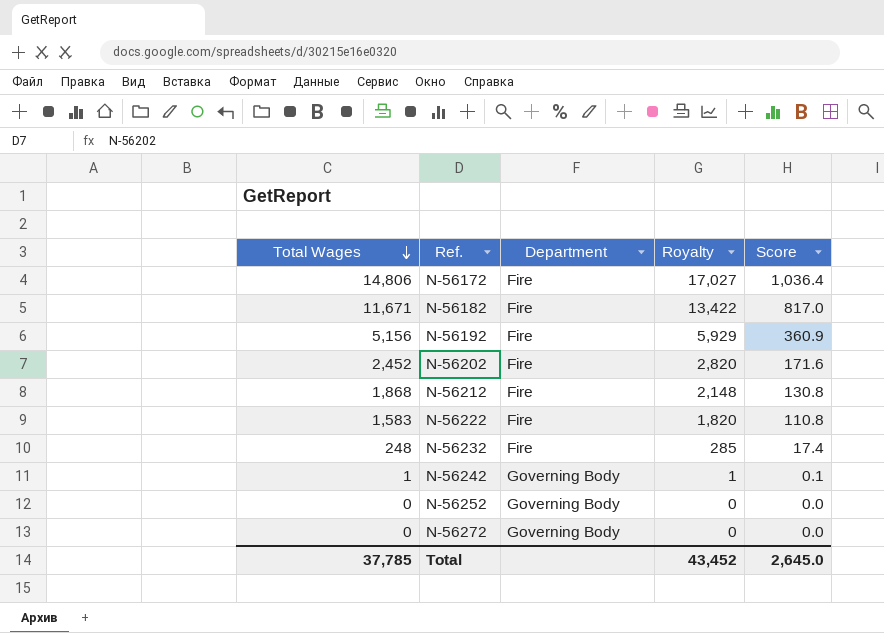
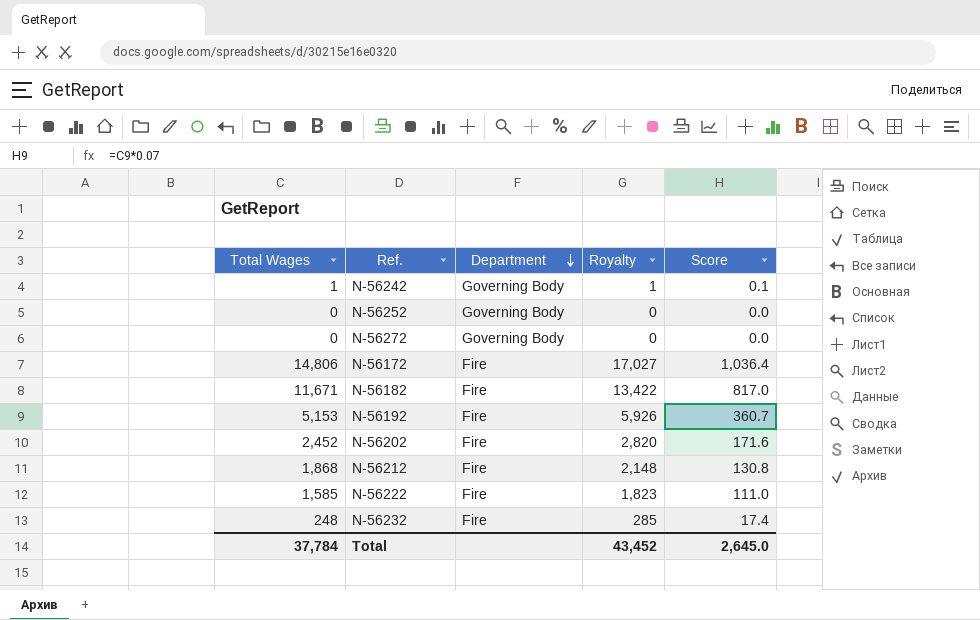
row order: Total Wages descending -> Department descending
N-56192 | Total Wages: 5,156 -> 5,153
N-56192 | Royalty: 5,929 -> 5,926
N-56192 | Score: 360.9 -> 360.7
N-56222 | Total Wages: 1,583 -> 1,585
N-56222 | Royalty: 1,820 -> 1,823
N-56222 | Score: 110.8 -> 111.0
Total | Total Wages: 37,785 -> 37,784

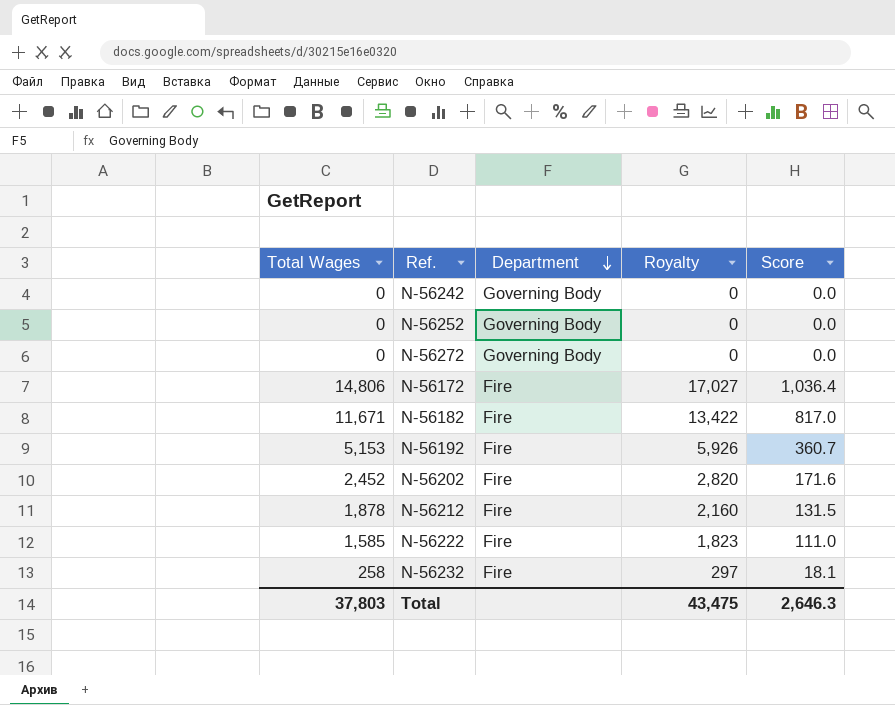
N-56242 | Total Wages: 1 -> 0
N-56242 | Royalty: 1 -> 0
N-56242 | Score: 0.1 -> 0.0
N-56212 | Total Wages: 1,868 -> 1,878
N-56212 | Royalty: 2,148 -> 2,160
N-56212 | Score: 130.8 -> 131.5
N-56232 | Total Wages: 248 -> 258
N-56232 | Royalty: 285 -> 297
N-56232 | Score: 17.4 -> 18.1
Total | Total Wages: 37,784 -> 37,803
Total | Royalty: 43,452 -> 43,475
Total | Score: 2,645.0 -> 2,646.3

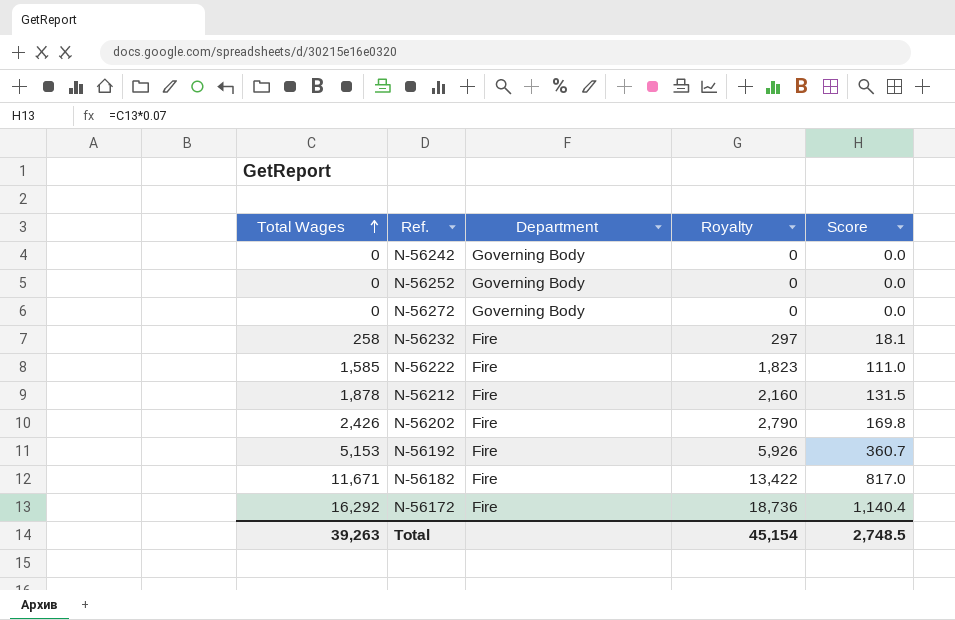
row order: Department descending -> Total Wages ascending
N-56202 | Total Wages: 2,452 -> 2,426
N-56202 | Royalty: 2,820 -> 2,790
N-56202 | Score: 171.6 -> 169.8
N-56172 | Total Wages: 14,806 -> 16,292
N-56172 | Royalty: 17,027 -> 18,736
N-56172 | Score: 1,036.4 -> 1,140.4
Total | Total Wages: 37,803 -> 39,263
Total | Royalty: 43,475 -> 45,154
Total | Score: 2,646.3 -> 2,748.5

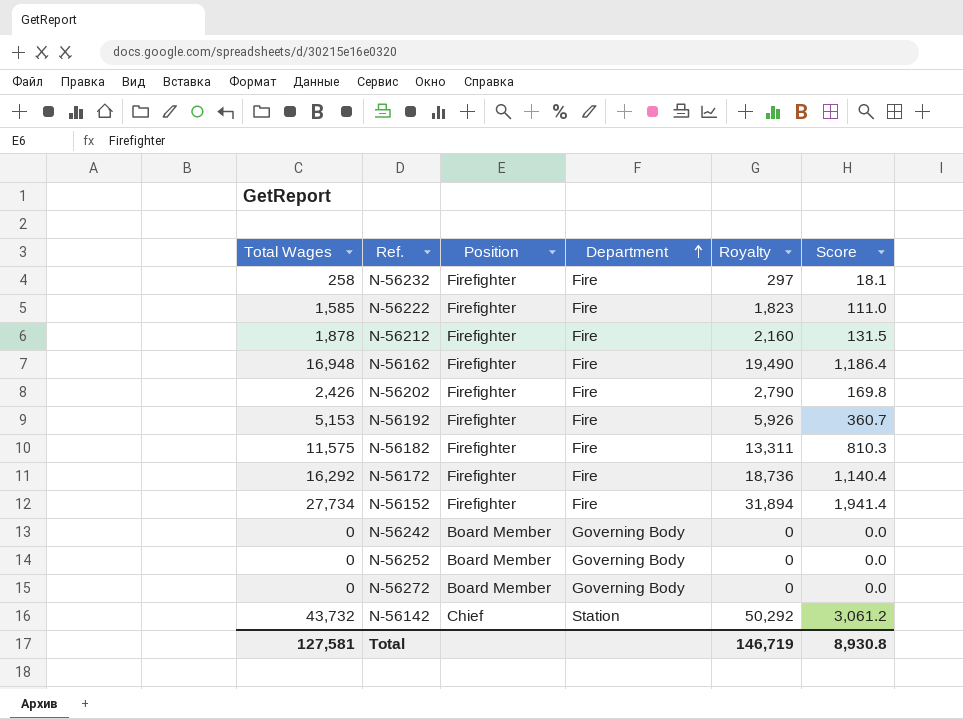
row order: Total Wages ascending -> Department ascending
column Position | position: none -> 3
row N-56162: none -> 16,948 | Firefighter | Fire | 19,490 | 1,186.4
N-56182 | Total Wages: 11,671 -> 11,575
N-56182 | Royalty: 13,422 -> 13,311
N-56182 | Score: 817.0 -> 810.3
row N-56152: none -> 27,734 | Firefighter | Fire | 31,894 | 1,941.4
row N-56142: none -> 43,732 | Chief | Station | 50,292 | 3,061.2
Total | Total Wages: 39,263 -> 127,581
Total | Royalty: 45,154 -> 146,719
Total | Score: 2,748.5 -> 8,930.8

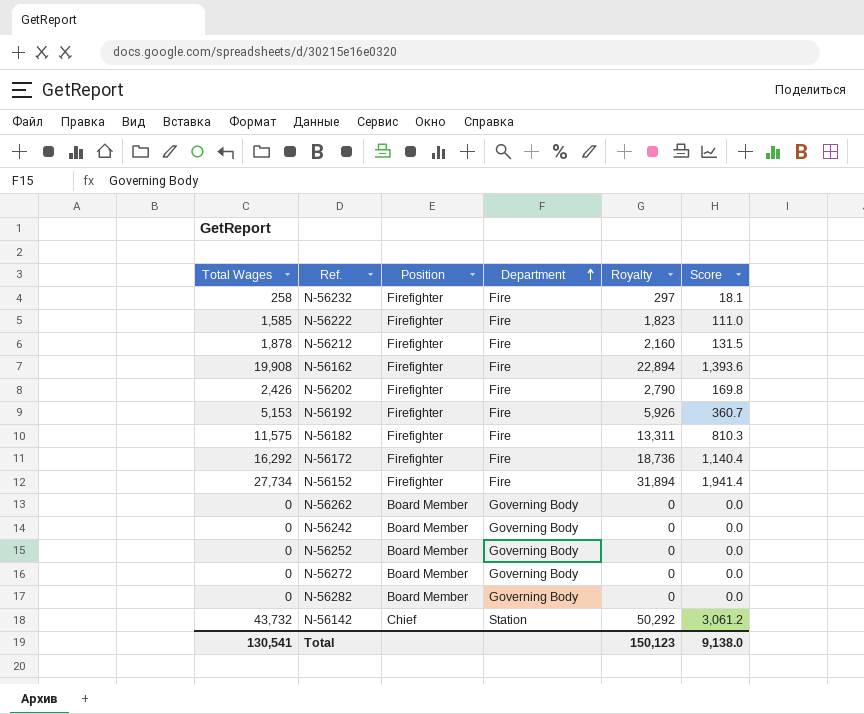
N-56162 | Total Wages: 16,948 -> 19,908
N-56162 | Royalty: 19,490 -> 22,894
N-56162 | Score: 1,186.4 -> 1,393.6
row N-56262: none -> 0 | Board Member | Governing Body | 0 | 0.0
row N-56282: none -> 0 | Board Member | Governing Body | 0 | 0.0
Total | Total Wages: 127,581 -> 130,541
Total | Royalty: 146,719 -> 150,123
Total | Score: 8,930.8 -> 9,138.0

